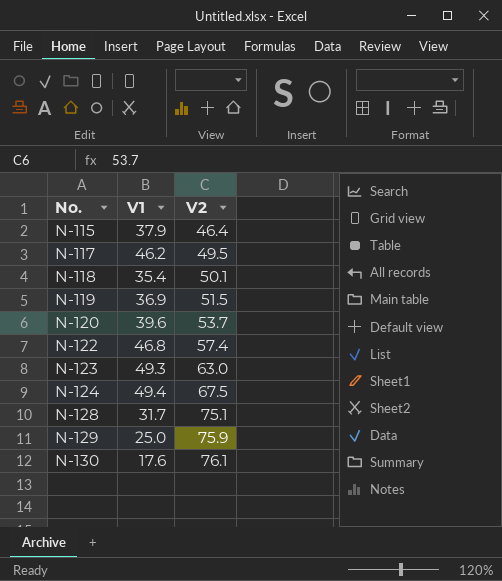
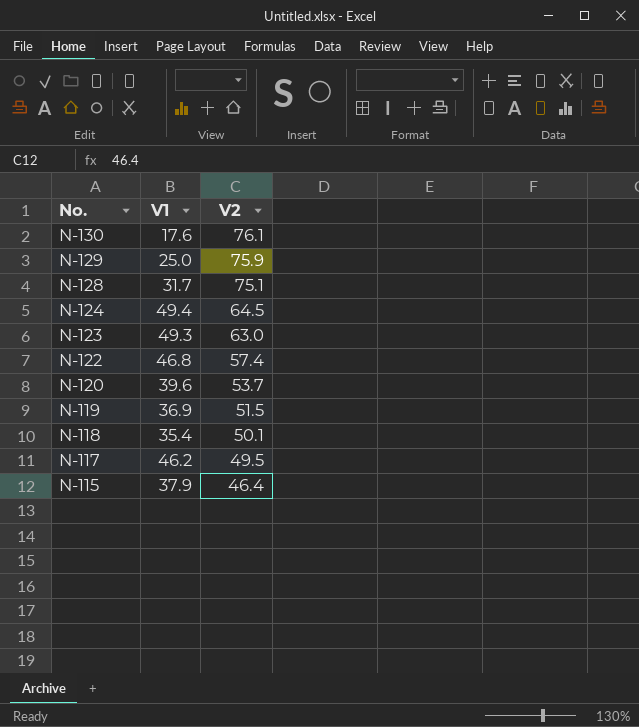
row order: No. ascending -> No. descending
N-124 | V2: 67.5 -> 64.5

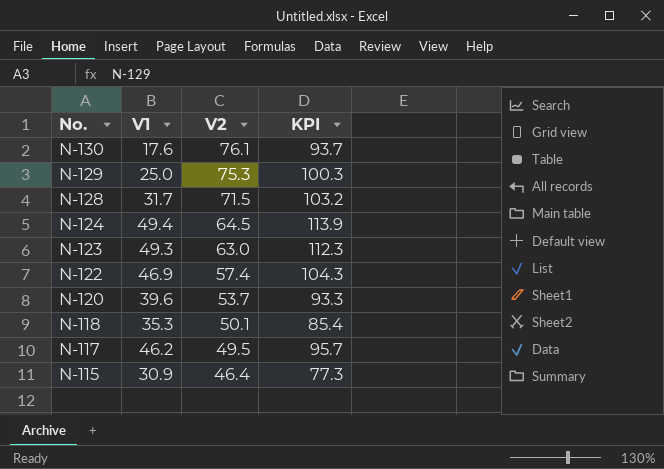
column KPI | formula: none -> [V1] + [V2]
row N-119: 36.9 | 51.5 -> none
N-129 | V2: 75.9 -> 75.3
N-128 | V2: 75.1 -> 71.5
N-122 | V1: 46.8 -> 46.9
N-118 | V1: 35.4 -> 35.3
N-115 | V1: 37.9 -> 30.9

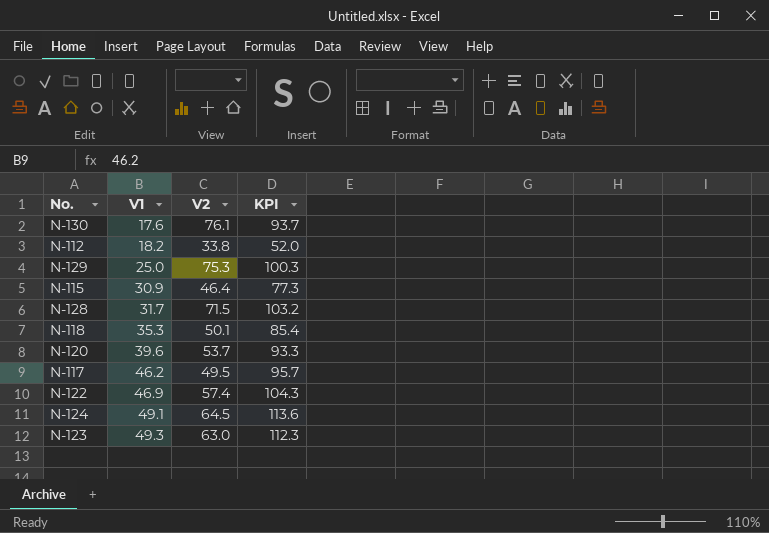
row order: No. descending -> V1 ascending
row N-112: none -> 18.2 | 33.8 | 52.0
N-124 | V1: 49.4 -> 49.1
N-124 | KPI: 113.9 -> 113.6

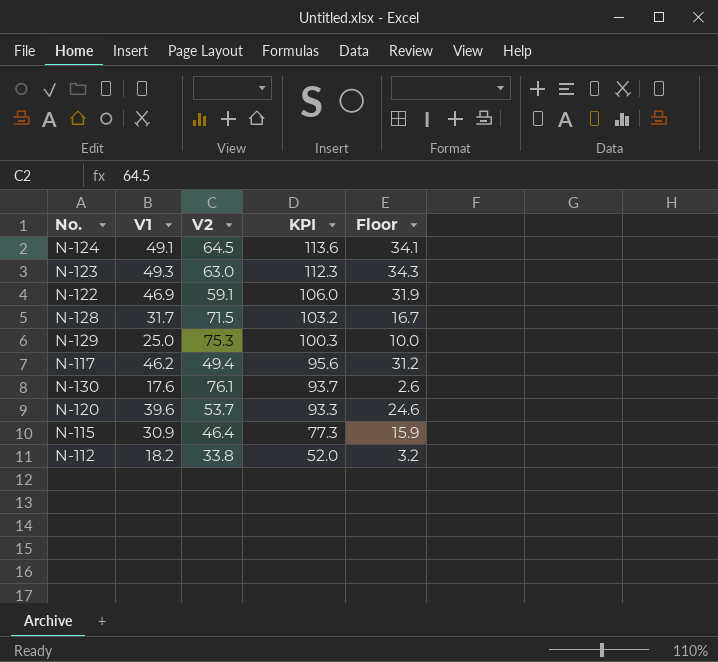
row order: V1 ascending -> KPI descending
column Floor | formula: none -> [V1] - 15
row N-118: 35.3 | 50.1 | 85.4 -> none
N-122 | V2: 57.4 -> 59.1
N-122 | KPI: 104.3 -> 106.0
N-117 | V2: 49.5 -> 49.4
N-117 | KPI: 95.7 -> 95.6

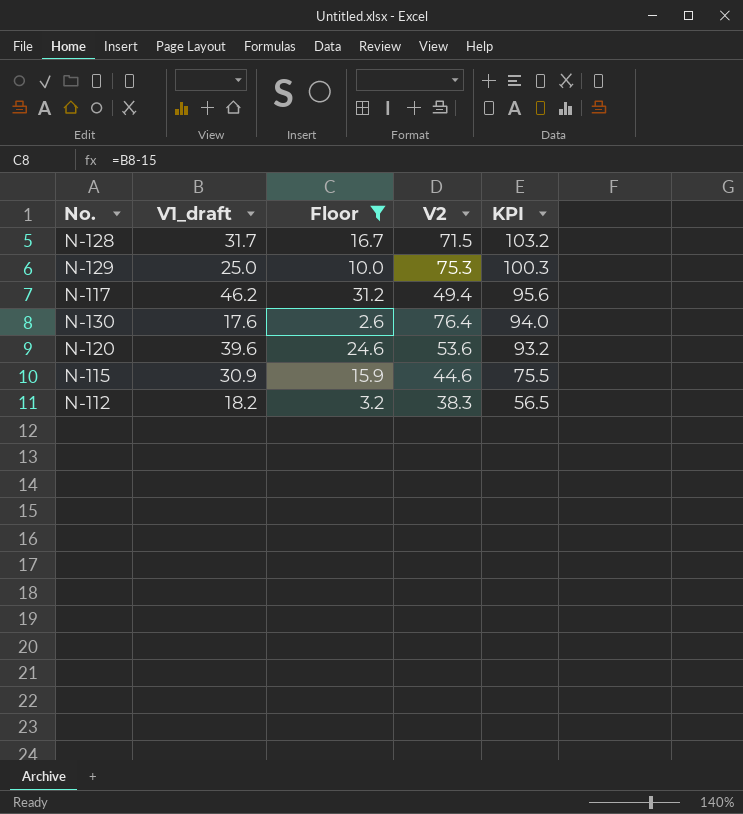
filter: none -> Floor <= 31.2
column name: V1 -> V1_draft
column Floor | position: 5 -> 3
N-130 | V2: 76.1 -> 76.4
N-130 | KPI: 93.7 -> 94.0
N-120 | V2: 53.7 -> 53.6
N-120 | KPI: 93.3 -> 93.2
N-115 | V2: 46.4 -> 44.6
N-115 | KPI: 77.3 -> 75.5
N-112 | V2: 33.8 -> 38.3
N-112 | KPI: 52.0 -> 56.5

